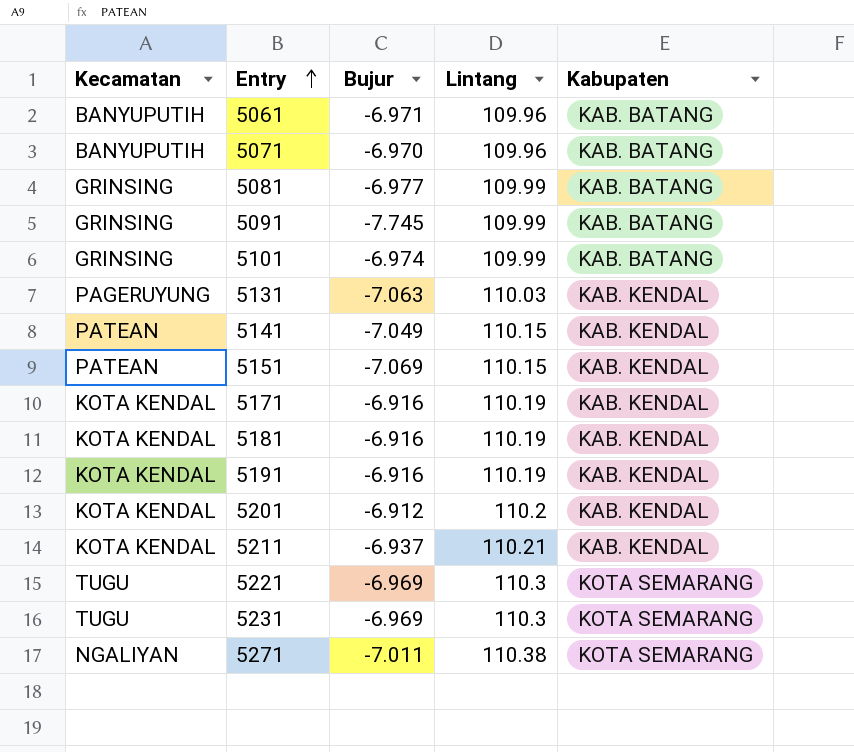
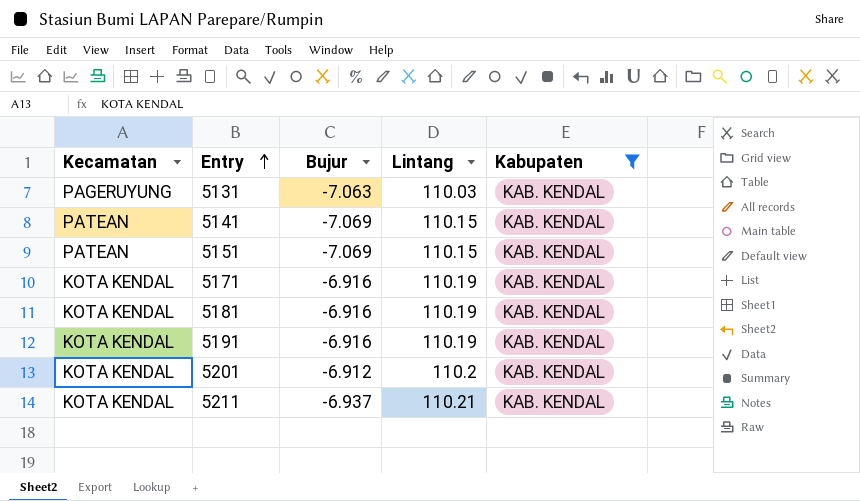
filter: none -> Kabupaten = KAB. KENDAL
5141 | Bujur: -7.049 -> -7.069

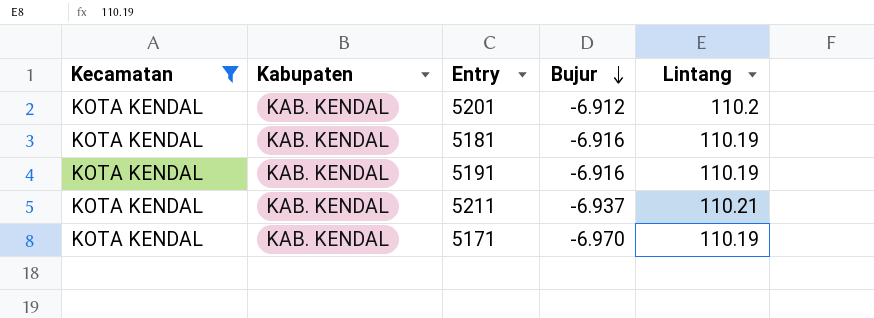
filter: Kabupaten = KAB. KENDAL -> Kecamatan = KOTA KENDAL
row order: Entry ascending -> Bujur descending
column Kabupaten | position: 5 -> 2
5171 | Bujur: -6.916 -> -6.970

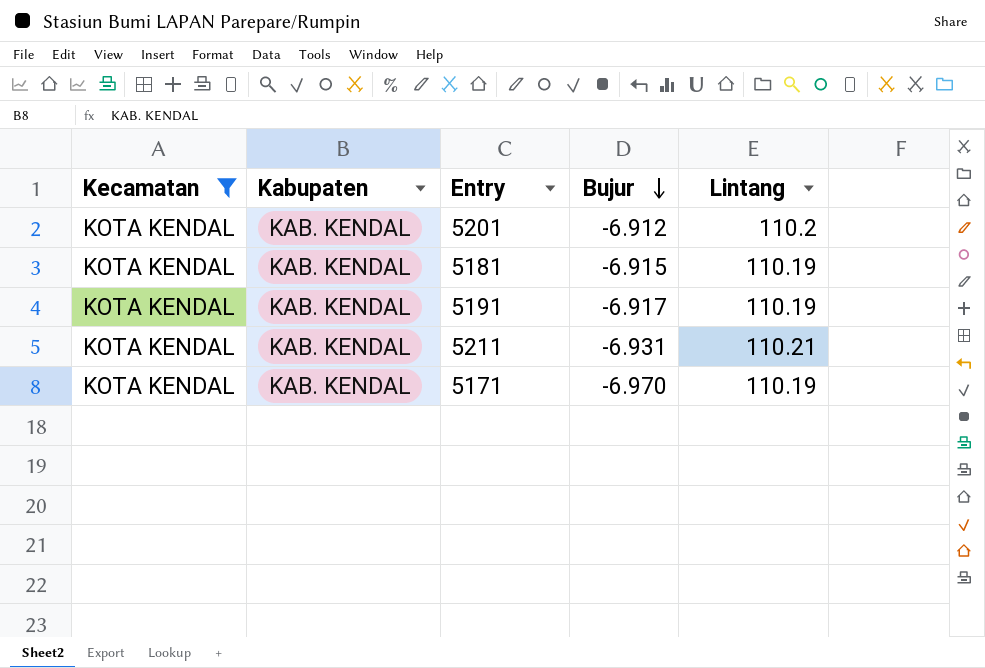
5181 | Bujur: -6.916 -> -6.915
5191 | Bujur: -6.916 -> -6.917
5211 | Bujur: -6.937 -> -6.931

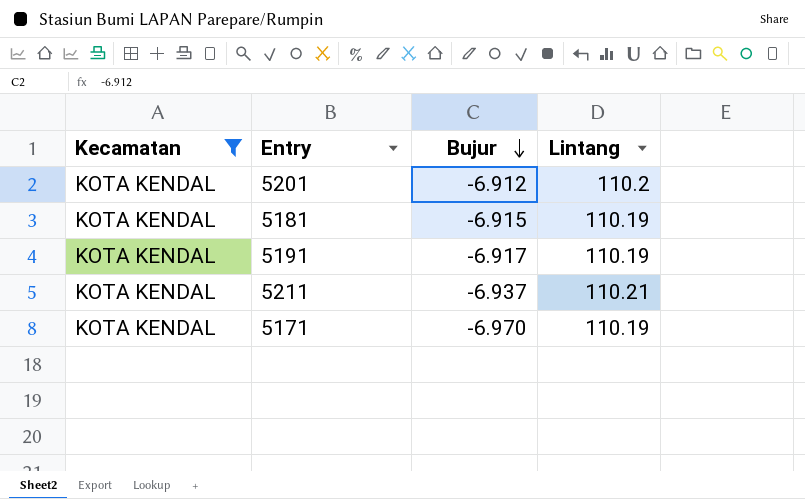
column Kabupaten | position: 2 -> none
5211 | Bujur: -6.931 -> -6.937

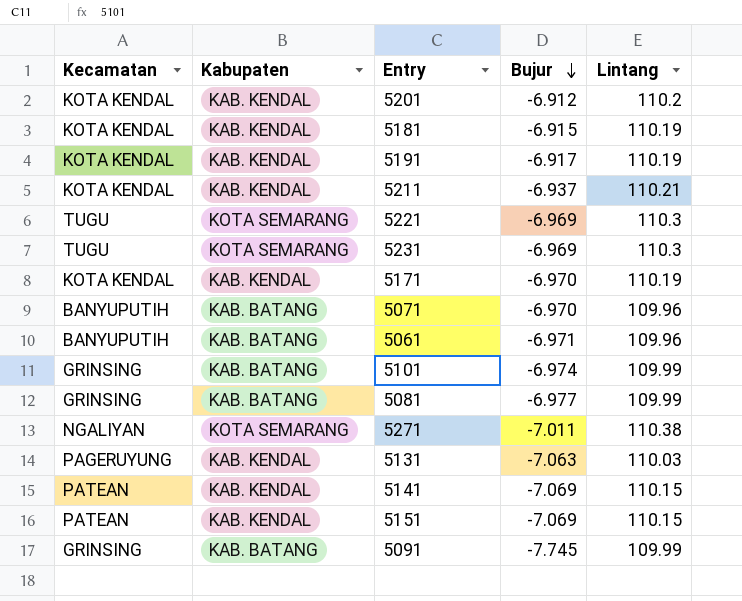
filter: Kecamatan = KOTA KENDAL -> none
column Kabupaten | position: none -> 2

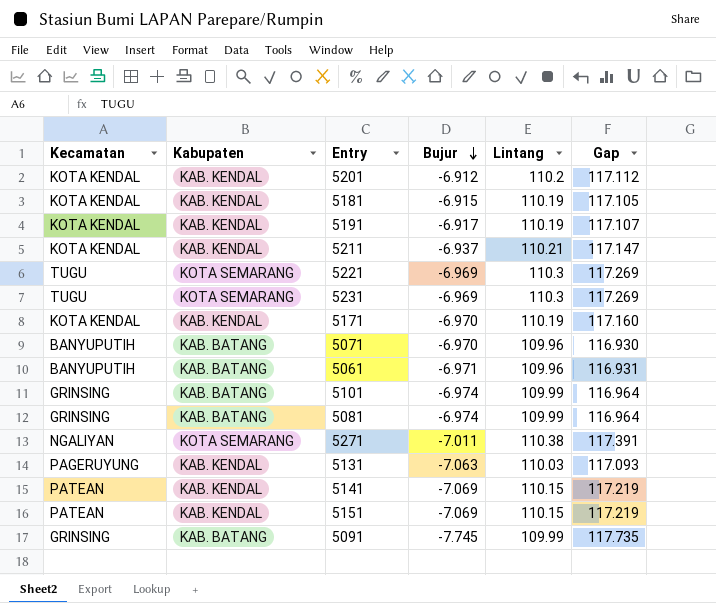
column Gap | formula: none -> [Lintang] - [Bujur]
5081 | Bujur: -6.977 -> -6.974

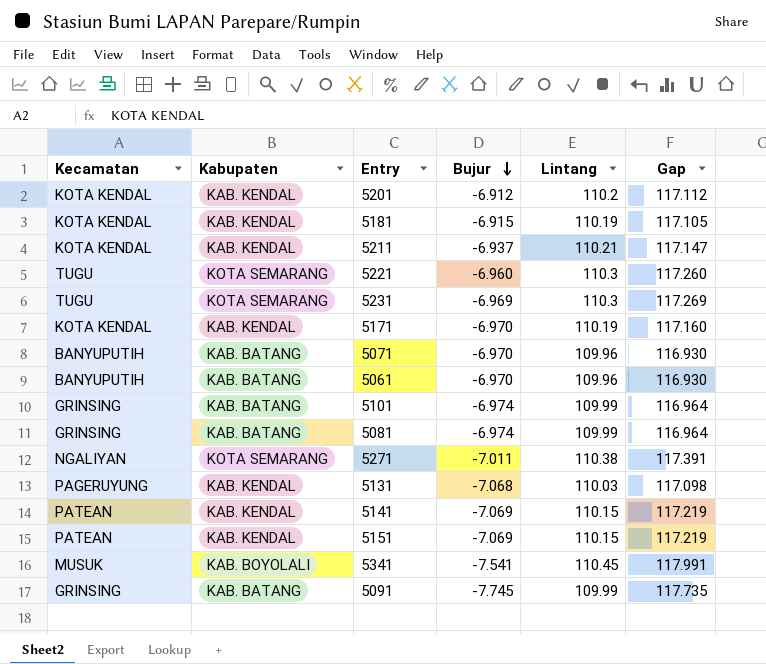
row 5191: KOTA KENDAL | KAB. KENDAL | -6.917 | 110.19 | 117.107 -> none
5221 | Bujur: -6.969 -> -6.960
5221 | Gap: 117.269 -> 117.260
5061 | Bujur: -6.971 -> -6.970
5061 | Gap: 116.931 -> 116.930
5131 | Bujur: -7.063 -> -7.068
5131 | Gap: 117.093 -> 117.098
row 5341: none -> MUSUK | KAB. BOYOLALI | -7.541 | 110.45 | 117.991

